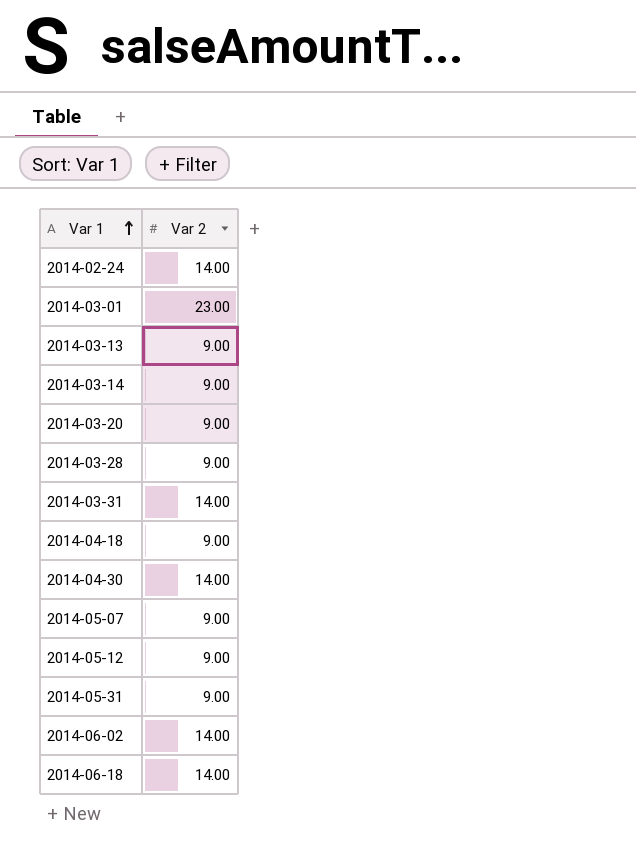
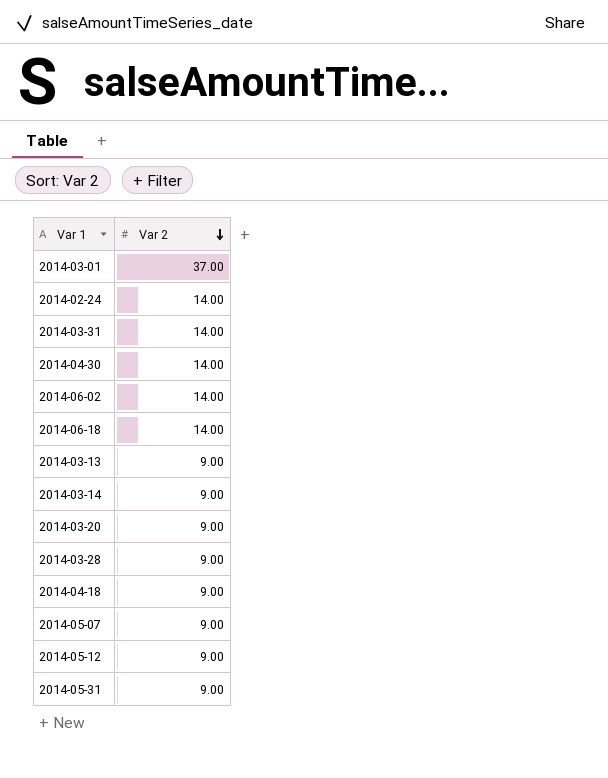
row order: Var 1 ascending -> Var 2 descending
2014-03-01 | Var 2: 23.00 -> 37.00

